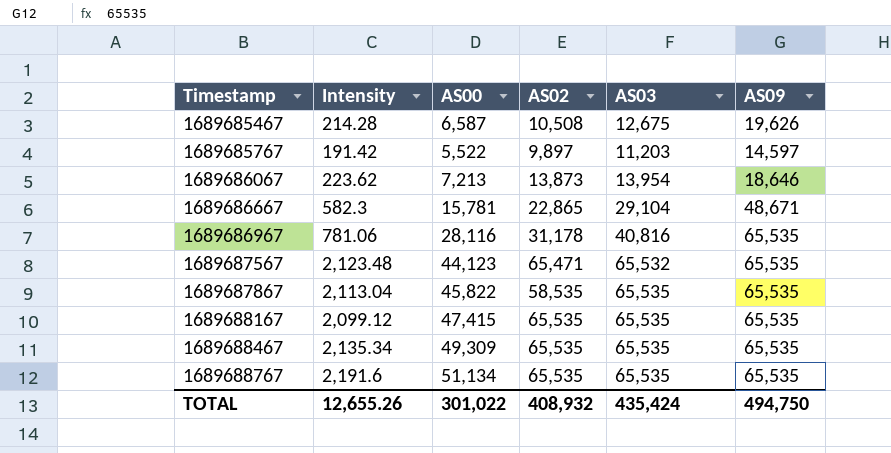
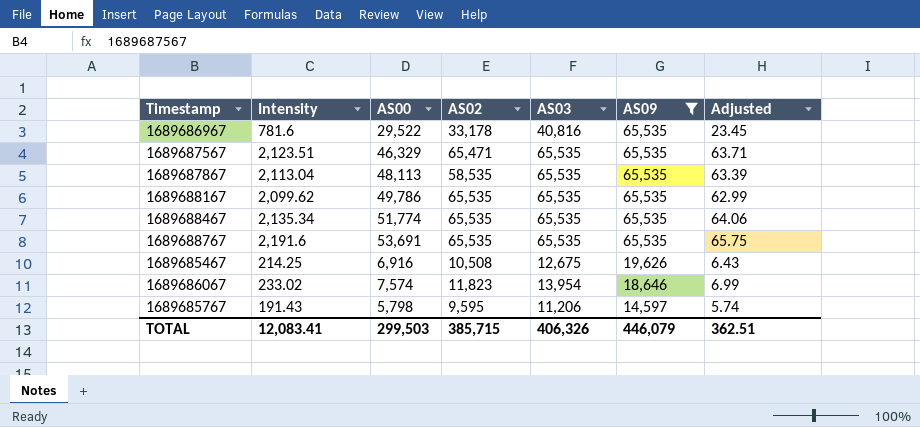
filter: none -> AS09 != 48,671
row order: Timestamp ascending -> AS09 descending
column Adjusted | formula: none -> [Intensity] * 0.03
1689686967 | Intensity: 781.06 -> 781.6
1689686967 | AS00: 28,116 -> 29,522
1689686967 | AS02: 31,178 -> 33,178
1689687567 | Intensity: 2,123.48 -> 2,123.51
1689687567 | AS00: 44,123 -> 46,329
1689687567 | AS03: 65,532 -> 65,535
1689687867 | AS00: 45,822 -> 48,113
1689688167 | Intensity: 2,099.12 -> 2,099.62
1689688167 | AS00: 47,415 -> 49,786
1689688467 | AS00: 49,309 -> 51,774
1689688767 | AS00: 51,134 -> 53,691
1689685467 | Intensity: 214.28 -> 214.25
1689685467 | AS00: 6,587 -> 6,916
1689686067 | Intensity: 223.62 -> 233.02
1689686067 | AS00: 7,213 -> 7,574
1689686067 | AS02: 13,873 -> 11,823
1689685767 | Intensity: 191.42 -> 191.43
1689685767 | AS00: 5,522 -> 5,798
1689685767 | AS02: 9,897 -> 9,595
1689685767 | AS03: 11,203 -> 11,206
TOTAL | Intensity: 12,655.26 -> 12,083.41
TOTAL | AS00: 301,022 -> 299,503
TOTAL | AS02: 408,932 -> 385,715
TOTAL | AS03: 435,424 -> 406,326
TOTAL | AS09: 494,750 -> 446,079

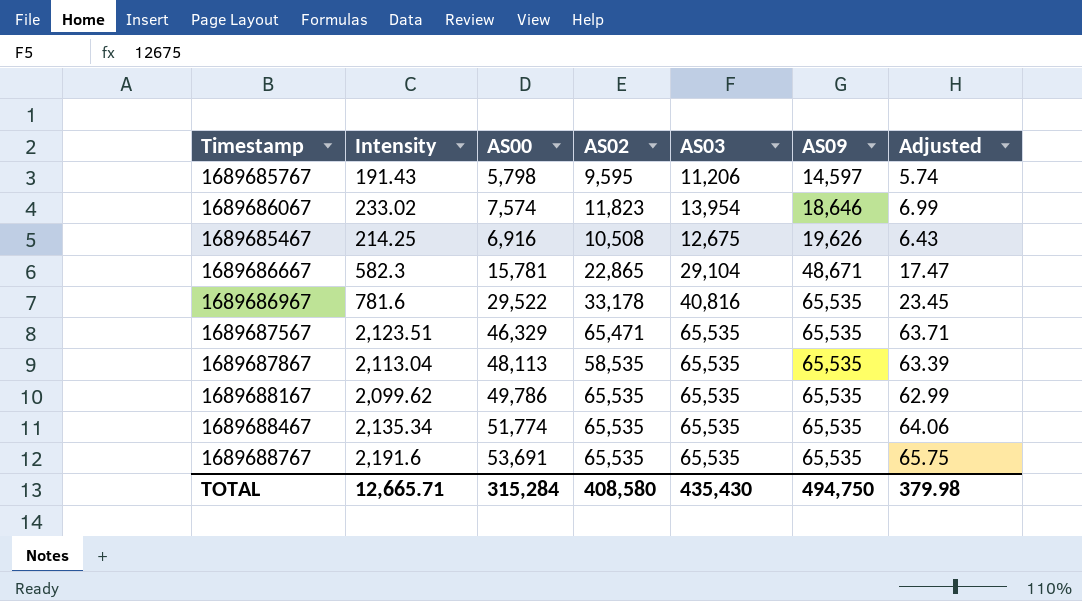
filter: AS09 != 48,671 -> none
row order: AS09 descending -> AS09 ascending
TOTAL | Intensity: 12,083.41 -> 12,665.71
TOTAL | AS00: 299,503 -> 315,284
TOTAL | AS02: 385,715 -> 408,580
TOTAL | AS03: 406,326 -> 435,430
TOTAL | AS09: 446,079 -> 494,750
TOTAL | Adjusted: 362.51 -> 379.98

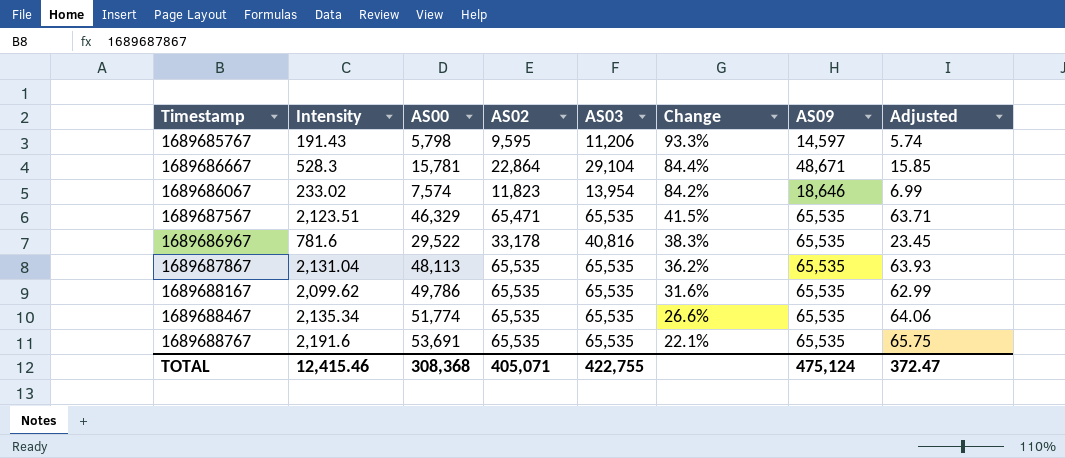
row order: AS09 ascending -> Change descending
column Change | formula: none -> ([AS03] - [AS00]) / [AS00]
row 1689685467: 214.25 | 6,916 | 10,508 | 12,675 | 19,626 | 6.43 -> none
1689686667 | Intensity: 582.3 -> 528.3
1689686667 | AS02: 22,865 -> 22,864
1689686667 | Adjusted: 17.47 -> 15.85
1689687867 | Intensity: 2,113.04 -> 2,131.04
1689687867 | AS02: 58,535 -> 65,535
1689687867 | Adjusted: 63.39 -> 63.93
TOTAL | Intensity: 12,665.71 -> 12,415.46
TOTAL | AS00: 315,284 -> 308,368
TOTAL | AS02: 408,580 -> 405,071
TOTAL | AS03: 435,430 -> 422,755
TOTAL | AS09: 494,750 -> 475,124
TOTAL | Adjusted: 379.98 -> 372.47

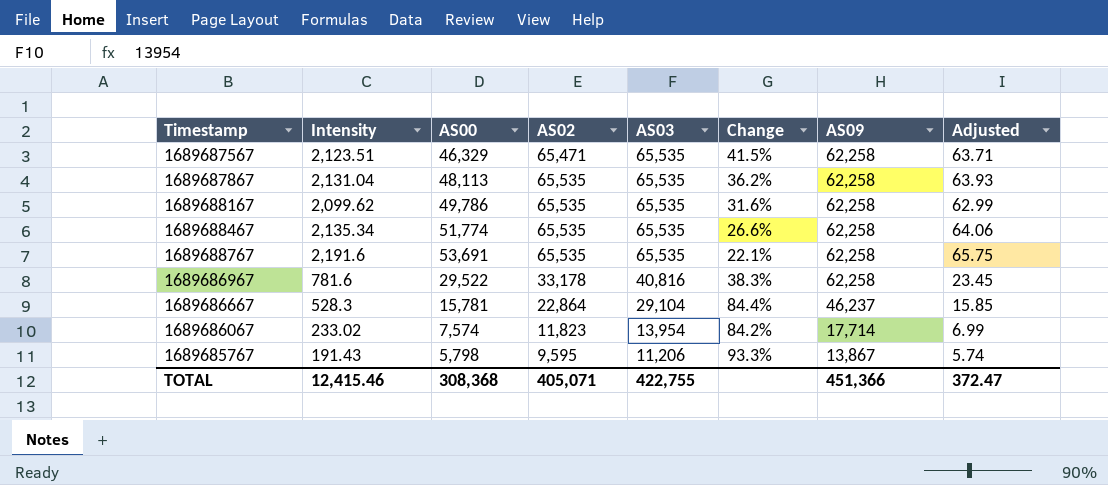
row order: Change descending -> AS03 descending
1689687567 | AS09: 65,535 -> 62,258
1689687867 | AS09: 65,535 -> 62,258
1689688167 | AS09: 65,535 -> 62,258
1689688467 | AS09: 65,535 -> 62,258
1689688767 | AS09: 65,535 -> 62,258
1689686967 | AS09: 65,535 -> 62,258
1689686667 | AS09: 48,671 -> 46,237
1689686067 | AS09: 18,646 -> 17,714
1689685767 | AS09: 14,597 -> 13,867
TOTAL | AS09: 475,124 -> 451,366

